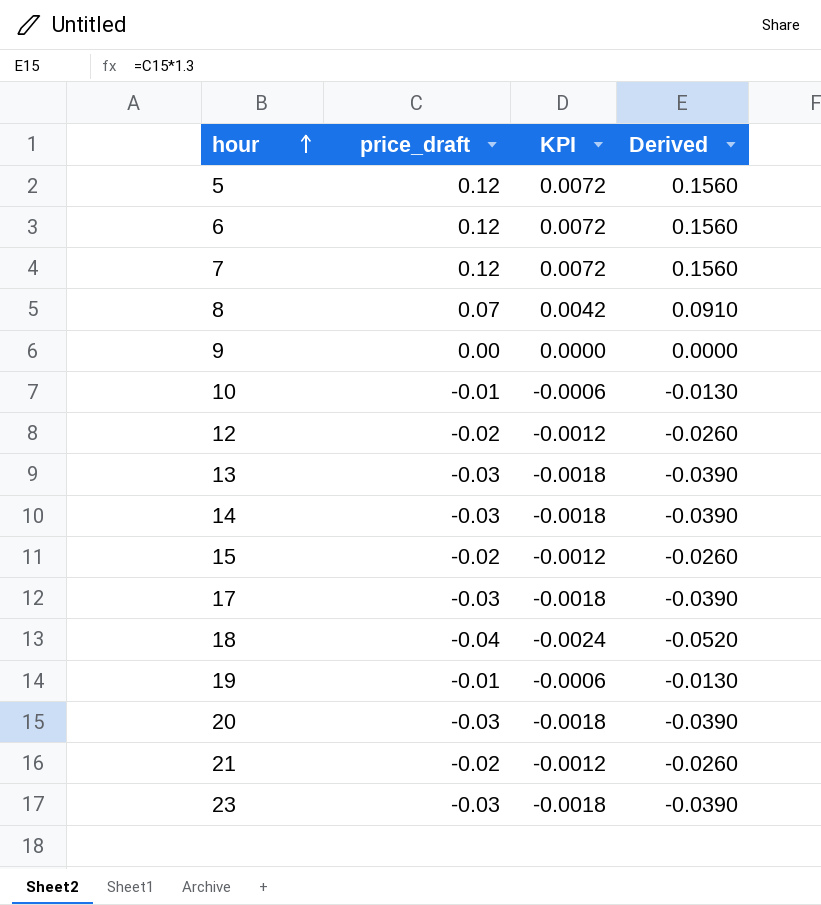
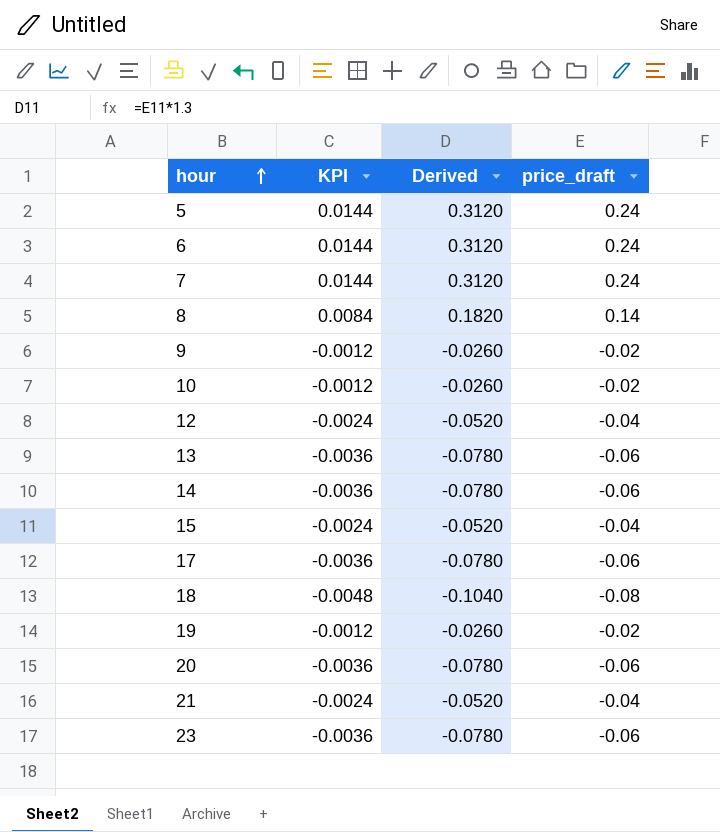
column price_draft | position: 2 -> 4
5 | KPI: 0.0072 -> 0.0144
5 | Derived: 0.1560 -> 0.3120
5 | price_draft: 0.12 -> 0.24
6 | KPI: 0.0072 -> 0.0144
6 | Derived: 0.1560 -> 0.3120
6 | price_draft: 0.12 -> 0.24
7 | KPI: 0.0072 -> 0.0144
7 | Derived: 0.1560 -> 0.3120
7 | price_draft: 0.12 -> 0.24
8 | KPI: 0.0042 -> 0.0084
8 | Derived: 0.0910 -> 0.1820
8 | price_draft: 0.07 -> 0.14
9 | KPI: 0.0000 -> -0.0012
9 | Derived: 0.0000 -> -0.0260
9 | price_draft: 0.00 -> -0.02
10 | KPI: -0.0006 -> -0.0012
10 | Derived: -0.0130 -> -0.0260
10 | price_draft: -0.01 -> -0.02
12 | KPI: -0.0012 -> -0.0024
12 | Derived: -0.0260 -> -0.0520
12 | price_draft: -0.02 -> -0.04
13 | KPI: -0.0018 -> -0.0036
13 | Derived: -0.0390 -> -0.0780
13 | price_draft: -0.03 -> -0.06
14 | KPI: -0.0018 -> -0.0036
14 | Derived: -0.0390 -> -0.0780
14 | price_draft: -0.03 -> -0.06
15 | KPI: -0.0012 -> -0.0024
15 | Derived: -0.0260 -> -0.0520
15 | price_draft: -0.02 -> -0.04
17 | KPI: -0.0018 -> -0.0036
17 | Derived: -0.0390 -> -0.0780
17 | price_draft: -0.03 -> -0.06
18 | KPI: -0.0024 -> -0.0048
18 | Derived: -0.0520 -> -0.1040
18 | price_draft: -0.04 -> -0.08
19 | KPI: -0.0006 -> -0.0012
19 | Derived: -0.0130 -> -0.0260
19 | price_draft: -0.01 -> -0.02
20 | KPI: -0.0018 -> -0.0036
20 | Derived: -0.0390 -> -0.0780
20 | price_draft: -0.03 -> -0.06
21 | KPI: -0.0012 -> -0.0024
21 | Derived: -0.0260 -> -0.0520
21 | price_draft: -0.02 -> -0.04
23 | KPI: -0.0018 -> -0.0036
23 | Derived: -0.0390 -> -0.0780
23 | price_draft: -0.03 -> -0.06

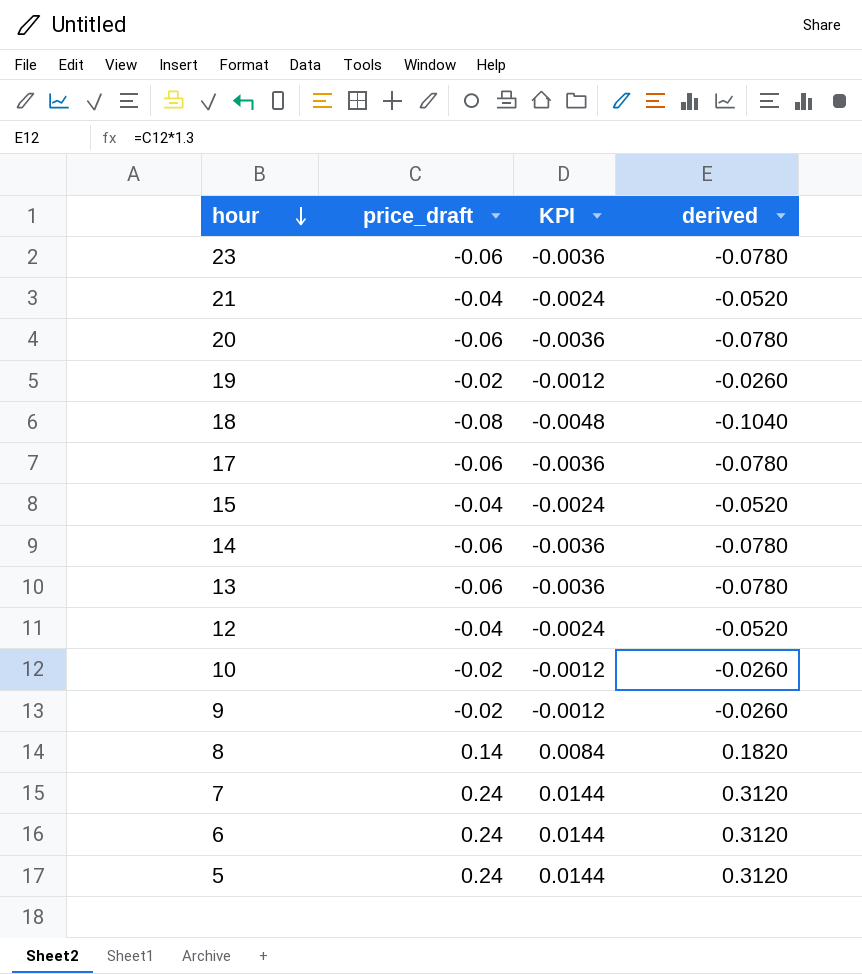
row order: hour ascending -> hour descending
column price_draft | position: 4 -> 2
column name: Derived -> derived

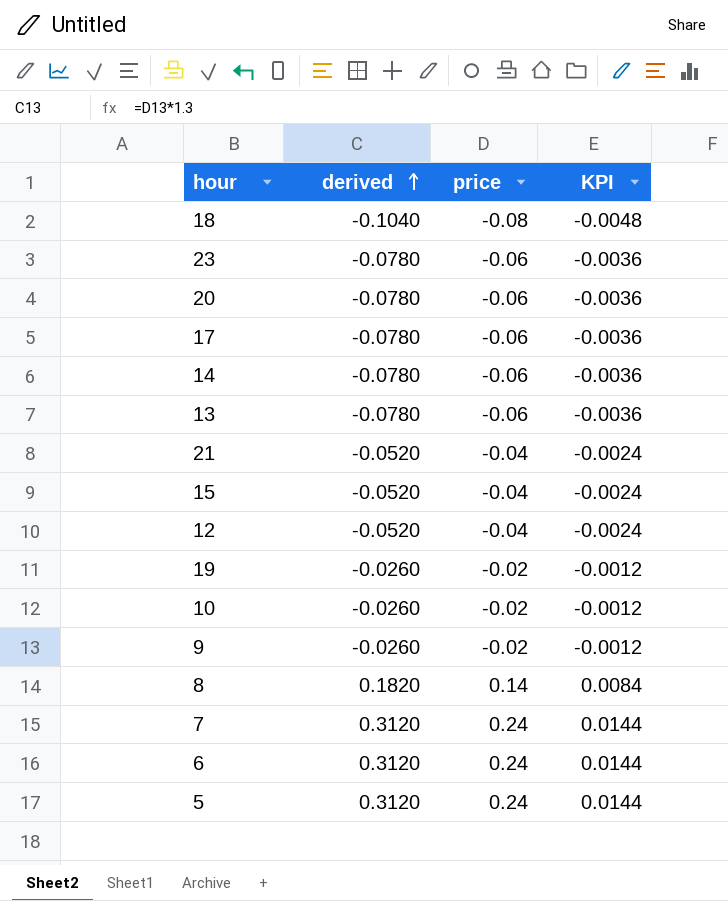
row order: hour descending -> derived ascending
column derived | position: 4 -> 2
column name: price_draft -> price

